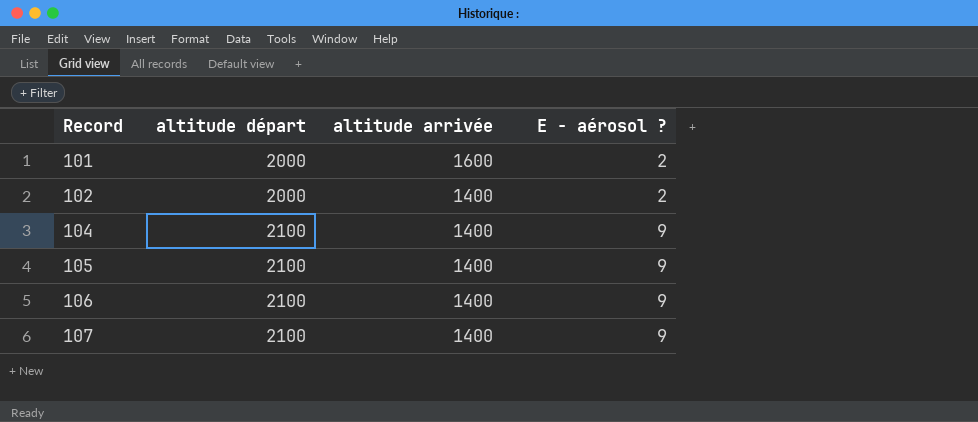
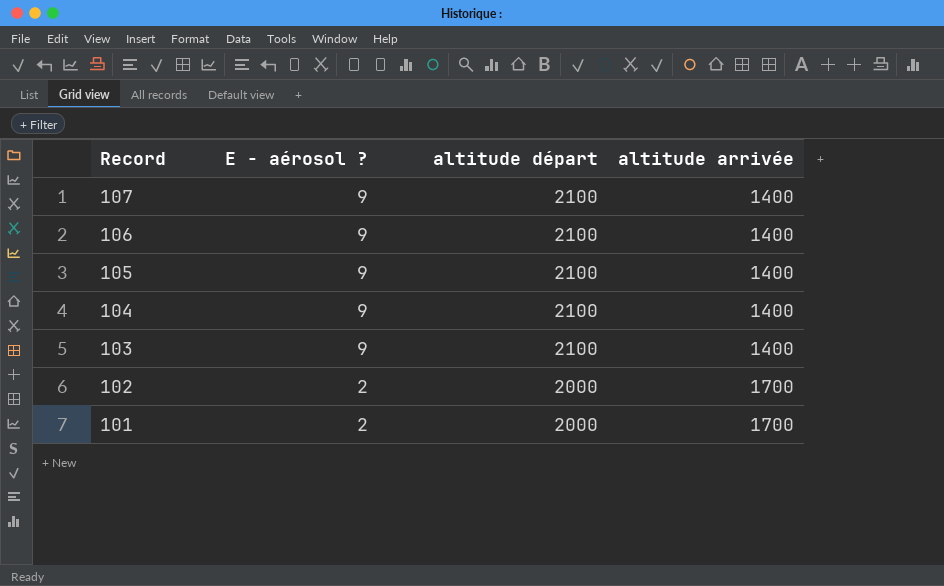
row order: Record ascending -> Record descending
column E - aérosol ? | position: 4 -> 2
row 103: none -> 9 | 2100 | 1400
102 | altitude arrivée: 1400 -> 1700
101 | altitude arrivée: 1600 -> 1700

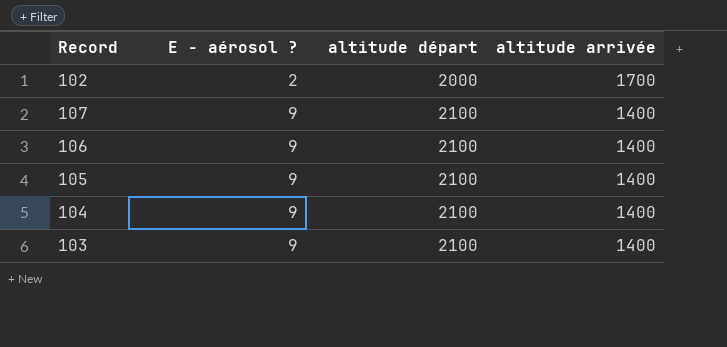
row order: Record descending -> E - aérosol ? ascending
row 101: 2 | 2000 | 1700 -> none

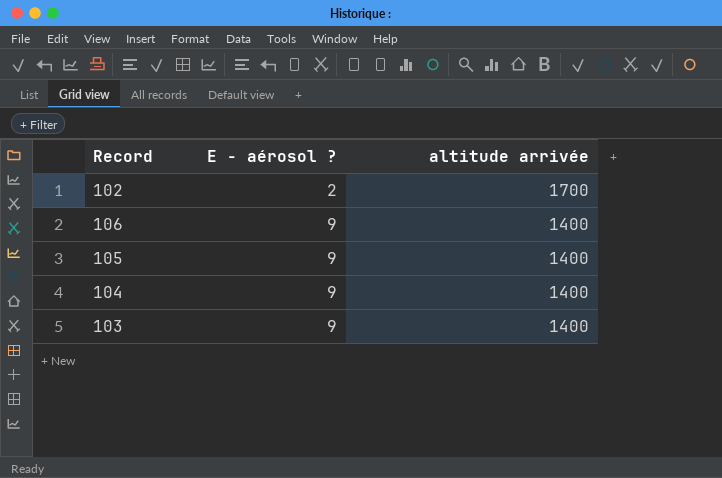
column altitude départ | position: 3 -> none
row 107: 9 | 2100 | 1400 -> none

